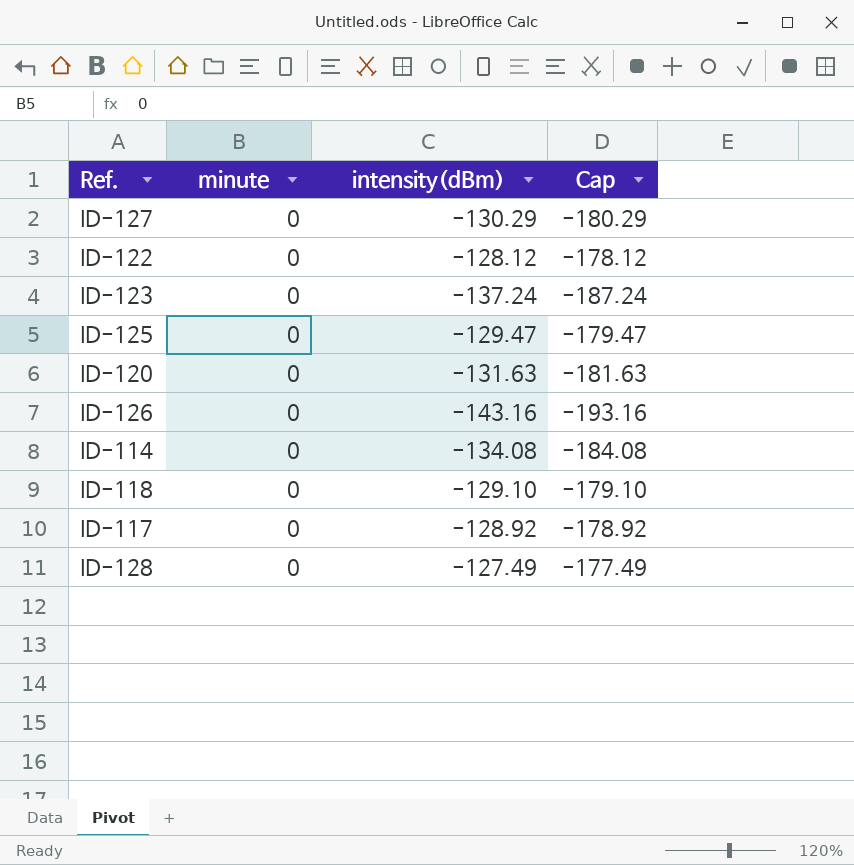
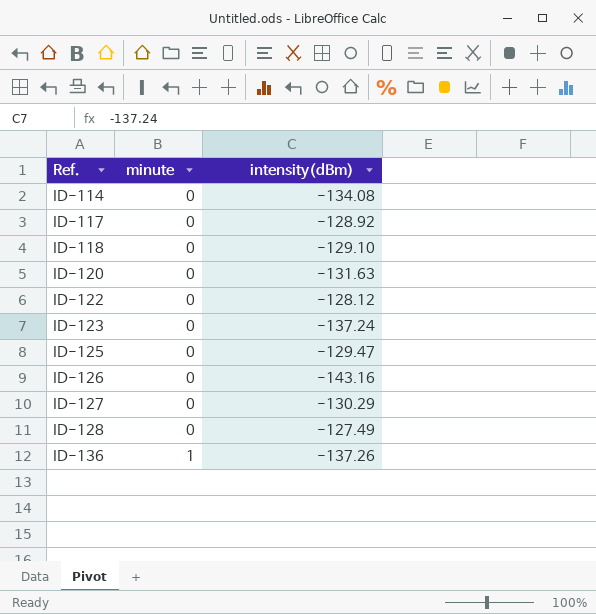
row order: none -> Ref. ascending
column Cap | formula: [intensity(dBm)] - 50 -> none
row ID-136: none -> 1 | -137.26

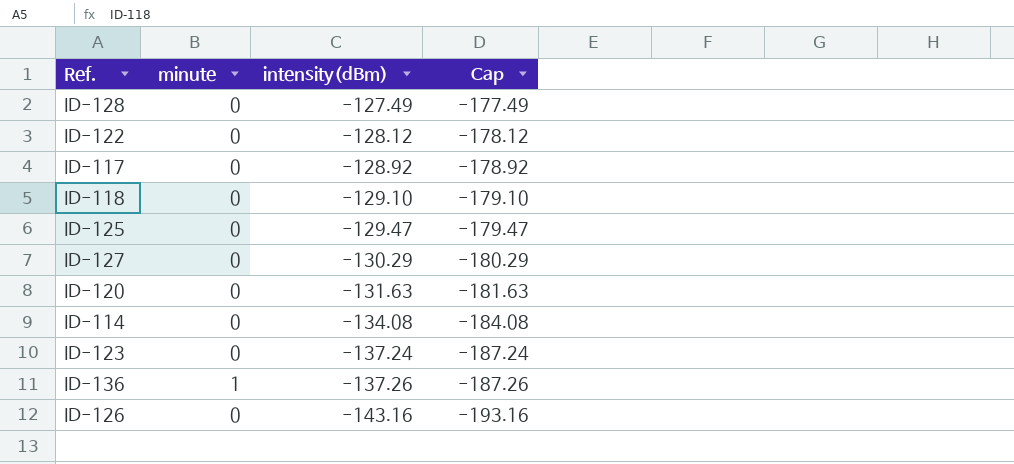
row order: Ref. ascending -> intensity(dBm) descending
column Cap | formula: none -> [intensity(dBm)] - 50

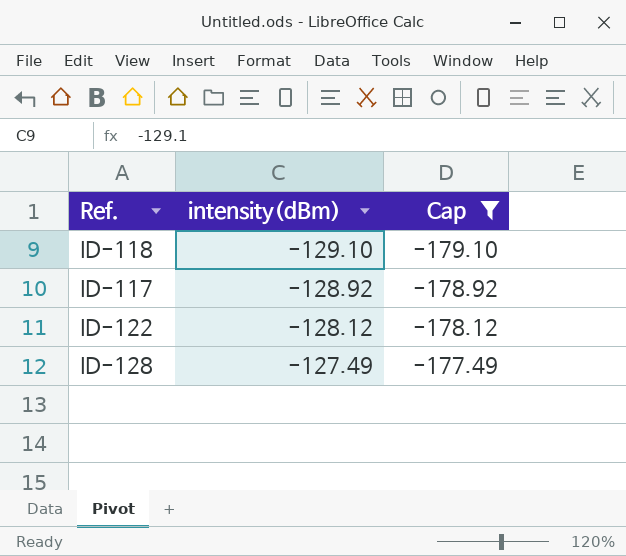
filter: none -> Cap >= -179.10
row order: intensity(dBm) descending -> intensity(dBm) ascending
column minute | position: 2 -> none

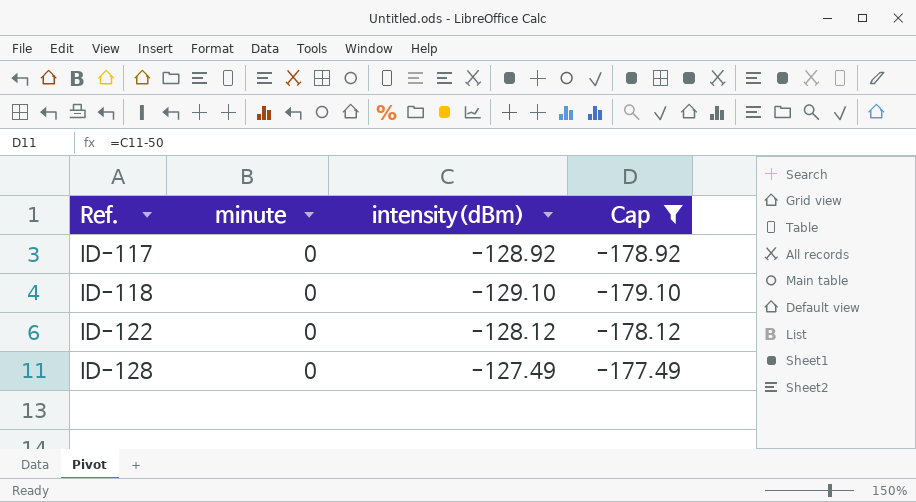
row order: intensity(dBm) ascending -> Ref. ascending
column minute | position: none -> 2

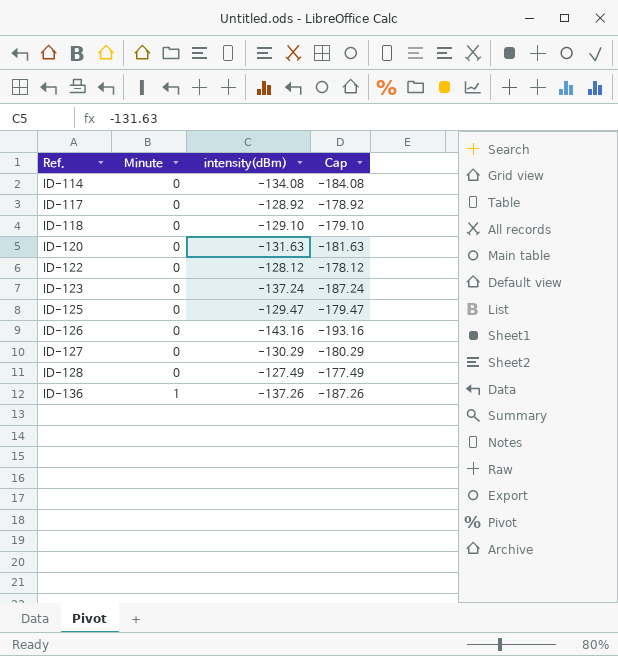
filter: Cap >= -179.10 -> none
column name: minute -> Minute

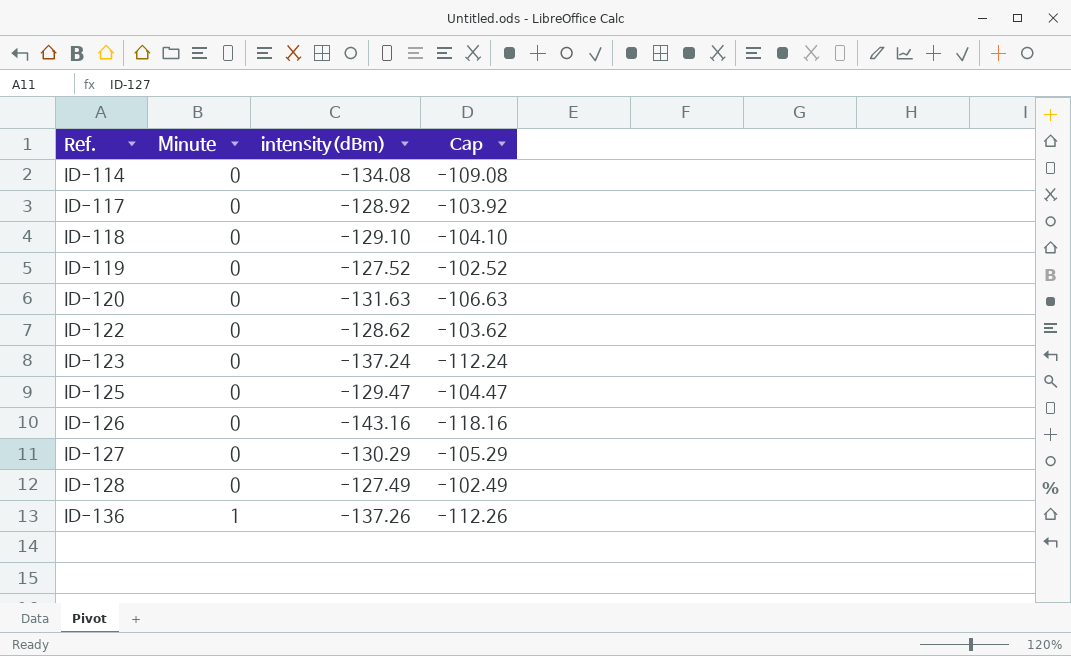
column Cap | formula: [intensity(dBm)] - 50 -> [intensity(dBm)] + 25
row ID-119: none -> 0 | -127.52 | -102.52
ID-122 | intensity(dBm): -128.12 -> -128.62

